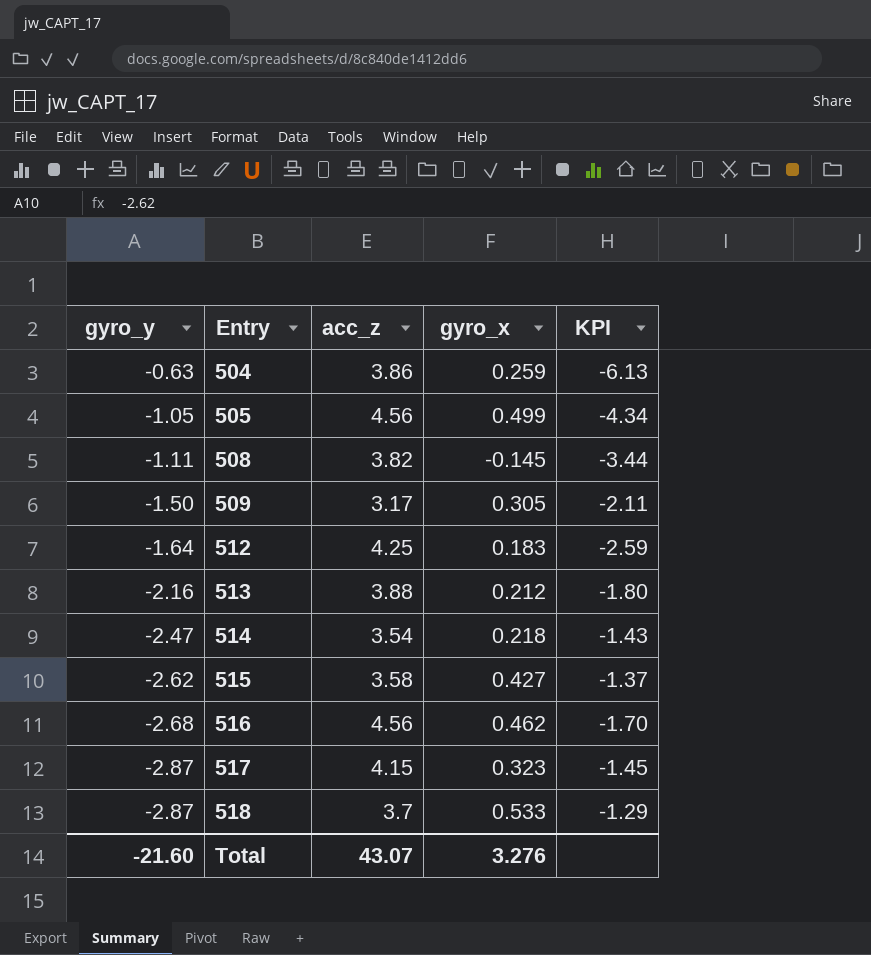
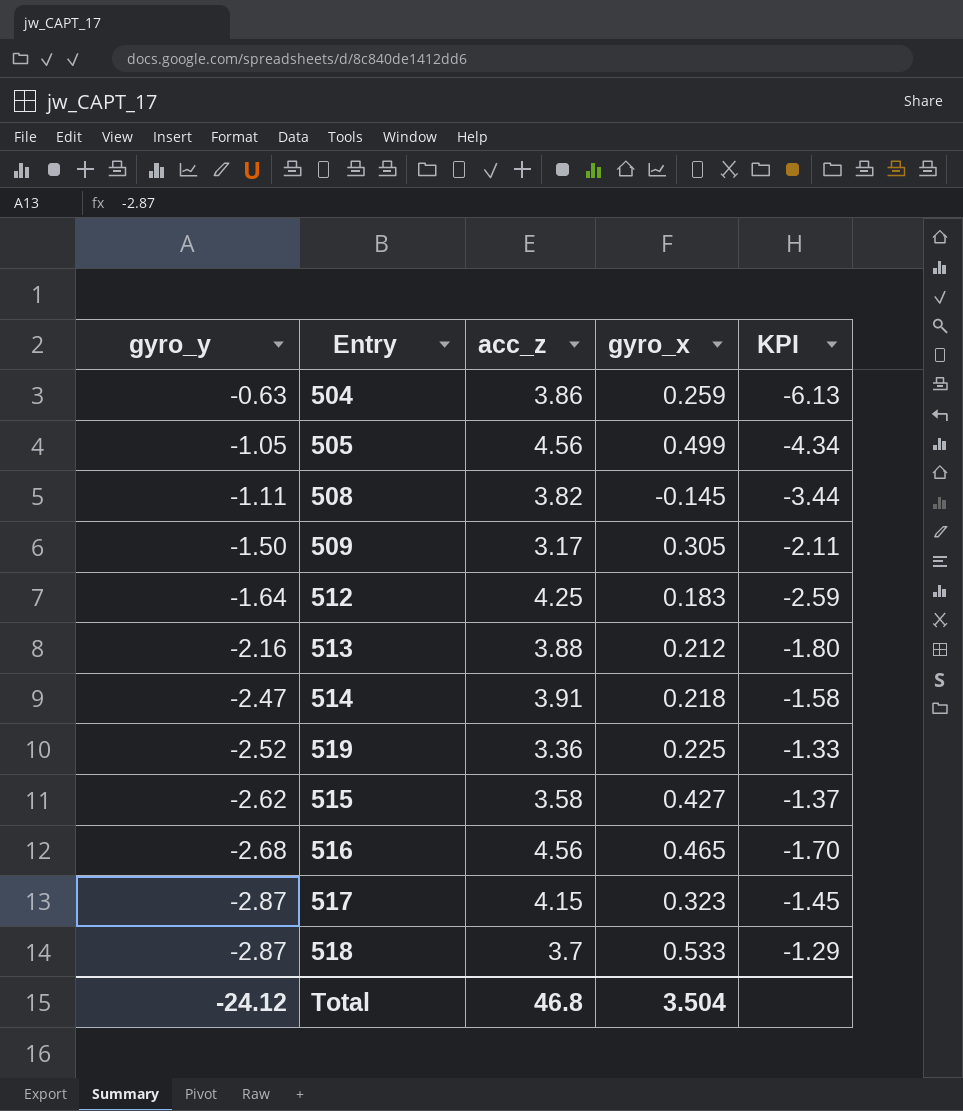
514 | acc_z: 3.54 -> 3.91
514 | KPI: -1.43 -> -1.58
row 519: none -> -2.52 | 3.36 | 0.225 | -1.33
516 | gyro_x: 0.462 -> 0.465
Total | gyro_y: -21.60 -> -24.12
Total | acc_z: 43.07 -> 46.8
Total | gyro_x: 3.276 -> 3.504

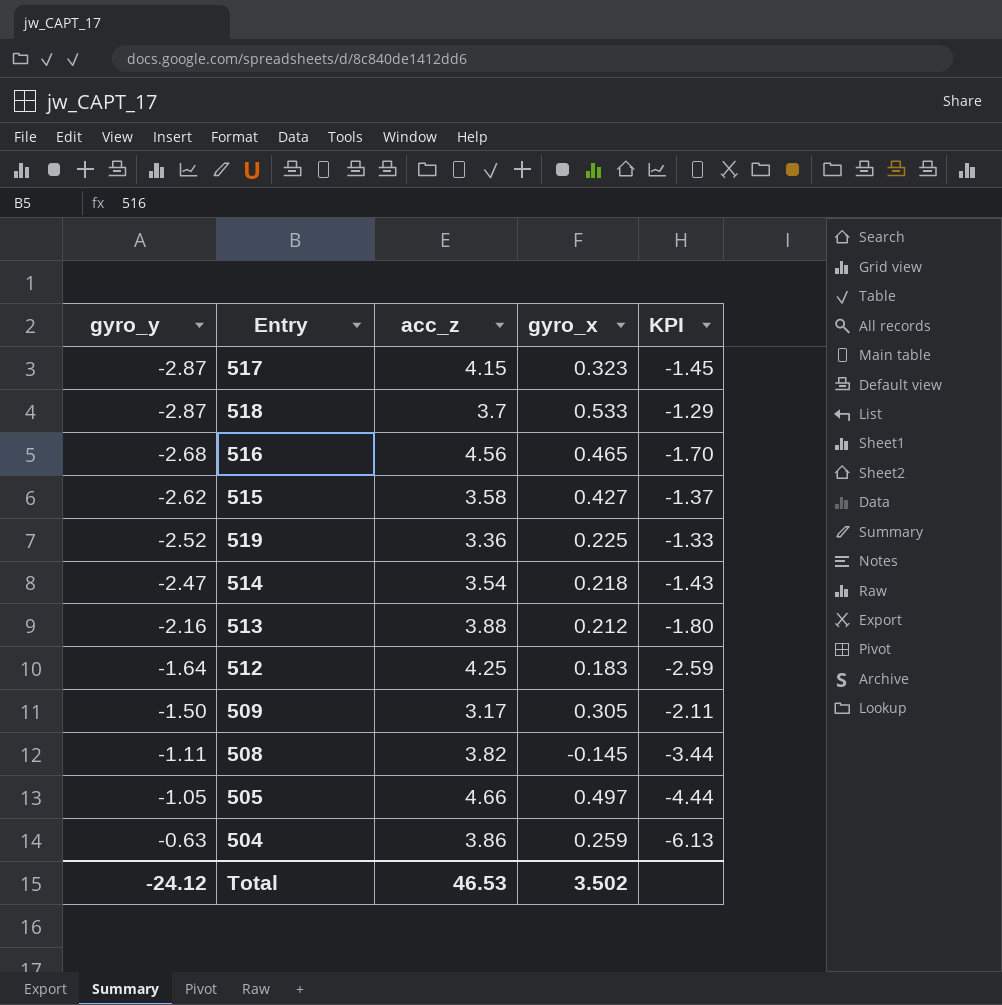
row order: gyro_y descending -> gyro_y ascending
514 | acc_z: 3.91 -> 3.54
514 | KPI: -1.58 -> -1.43
505 | acc_z: 4.56 -> 4.66
505 | gyro_x: 0.499 -> 0.497
505 | KPI: -4.34 -> -4.44
Total | acc_z: 46.8 -> 46.53
Total | gyro_x: 3.504 -> 3.502

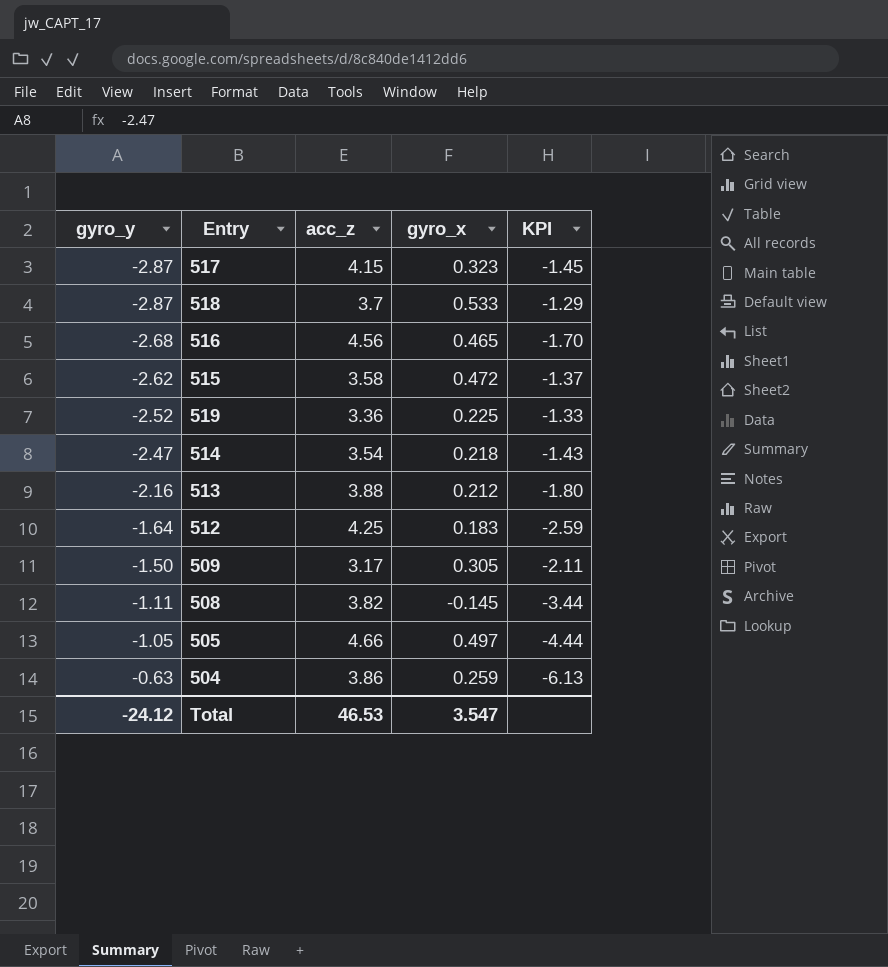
515 | gyro_x: 0.427 -> 0.472
Total | gyro_x: 3.502 -> 3.547

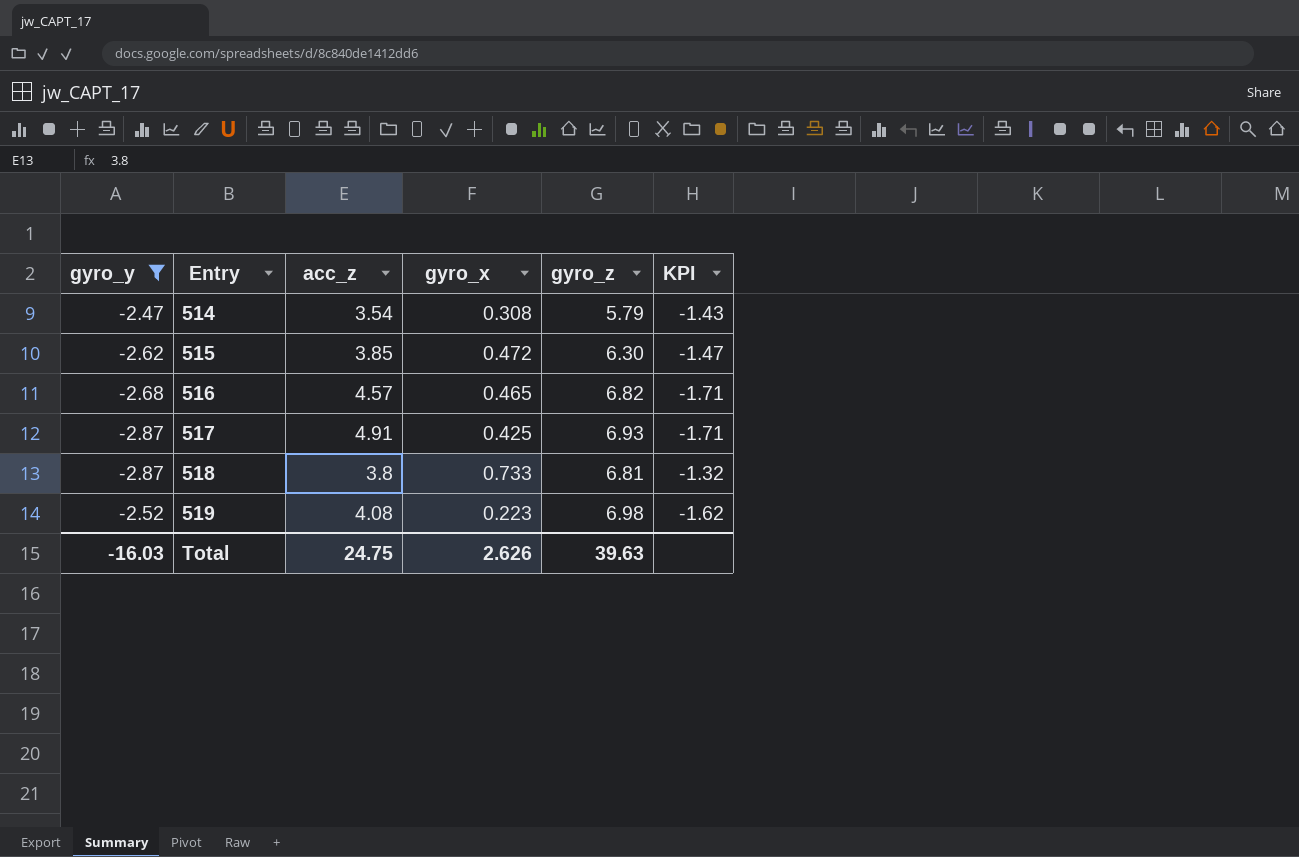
filter: none -> gyro_y <= -2.47
row order: gyro_y ascending -> Entry ascending
column gyro_z | position: none -> 5
514 | gyro_x: 0.218 -> 0.308
515 | acc_z: 3.58 -> 3.85
515 | KPI: -1.37 -> -1.47
516 | acc_z: 4.56 -> 4.57
516 | KPI: -1.70 -> -1.71
517 | acc_z: 4.15 -> 4.91
517 | gyro_x: 0.323 -> 0.425
517 | KPI: -1.45 -> -1.71
518 | acc_z: 3.7 -> 3.8
518 | gyro_x: 0.533 -> 0.733
518 | KPI: -1.29 -> -1.32
519 | acc_z: 3.36 -> 4.08
519 | gyro_x: 0.225 -> 0.223
519 | KPI: -1.33 -> -1.62
Total | gyro_y: -24.12 -> -16.03
Total | acc_z: 46.53 -> 24.75
Total | gyro_x: 3.547 -> 2.626

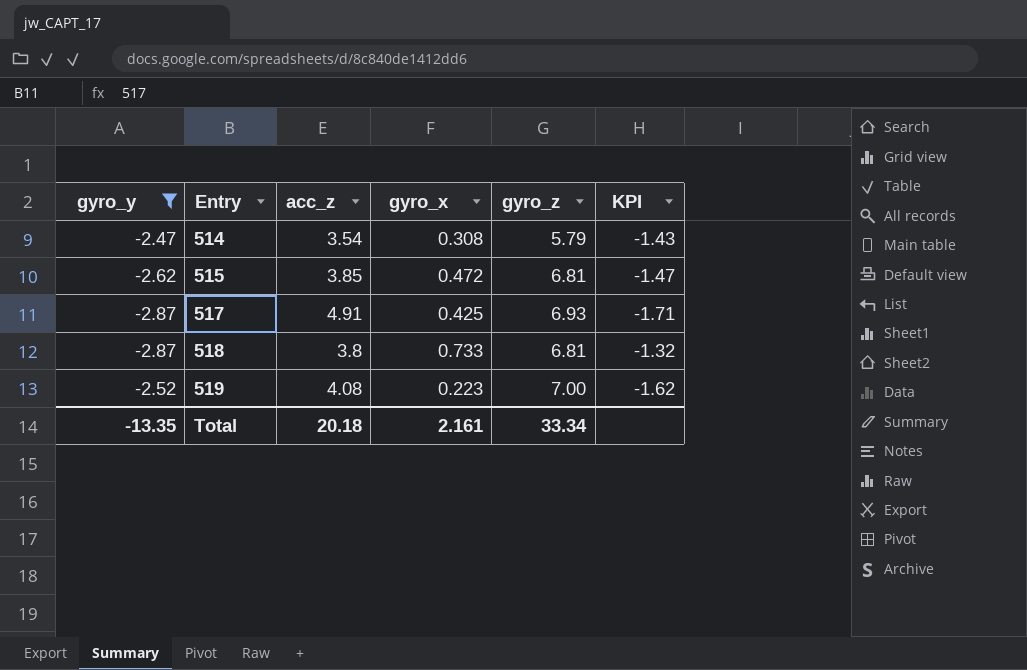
row 516: -2.68 | 4.57 | 0.465 | 6.82 | -1.71 -> none
515 | gyro_z: 6.30 -> 6.81
519 | gyro_z: 6.98 -> 7.00
Total | gyro_y: -16.03 -> -13.35
Total | acc_z: 24.75 -> 20.18
Total | gyro_x: 2.626 -> 2.161
Total | gyro_z: 39.63 -> 33.34

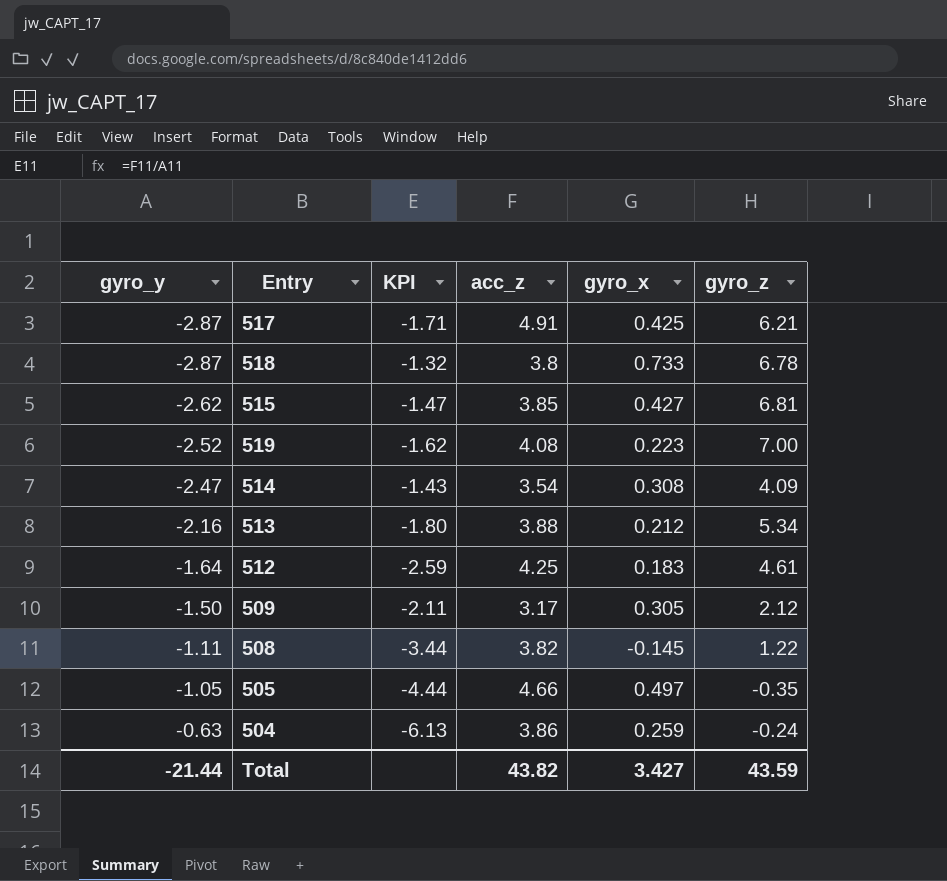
filter: gyro_y <= -2.47 -> none
row order: Entry ascending -> gyro_y ascending
column KPI | position: 6 -> 3
517 | gyro_z: 6.93 -> 6.21
518 | gyro_z: 6.81 -> 6.78
515 | gyro_x: 0.472 -> 0.427
514 | gyro_z: 5.79 -> 4.09
Total | gyro_y: -13.35 -> -21.44
Total | acc_z: 20.18 -> 43.82
Total | gyro_x: 2.161 -> 3.427
Total | gyro_z: 33.34 -> 43.59

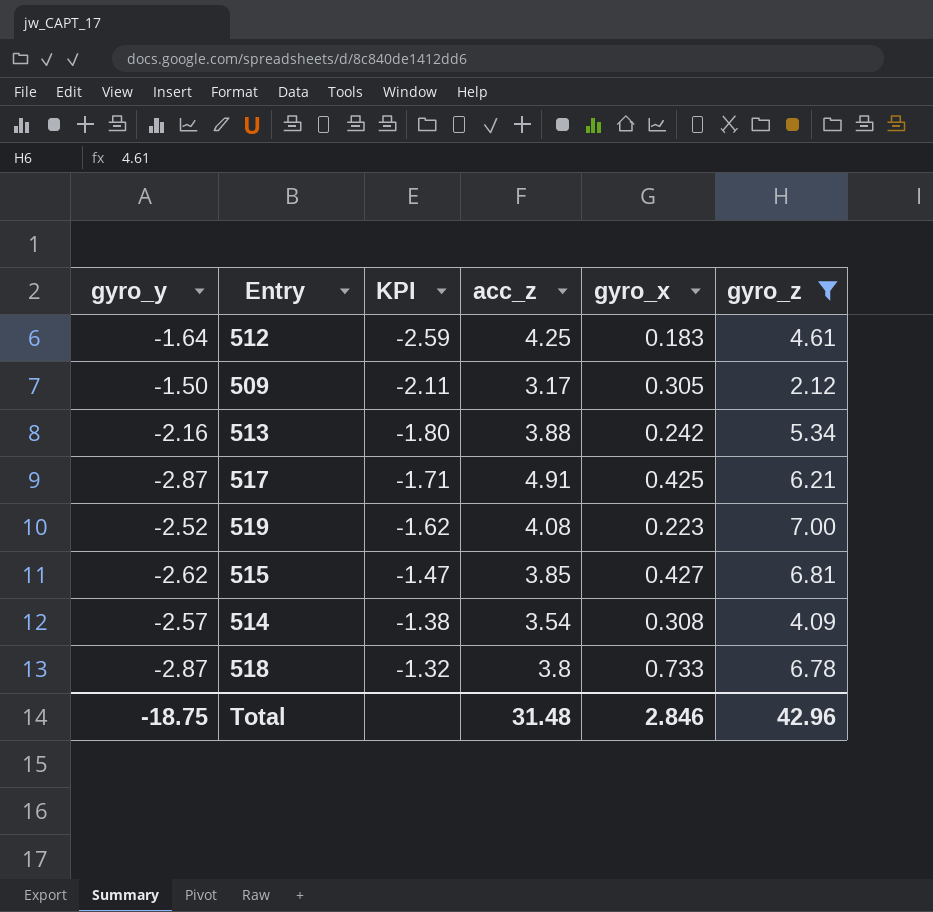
filter: none -> gyro_z >= 2.12
row order: gyro_y ascending -> KPI ascending
513 | gyro_x: 0.212 -> 0.242
514 | gyro_y: -2.47 -> -2.57
514 | KPI: -1.43 -> -1.38
Total | gyro_y: -21.44 -> -18.75
Total | acc_z: 43.82 -> 31.48
Total | gyro_x: 3.427 -> 2.846
Total | gyro_z: 43.59 -> 42.96

